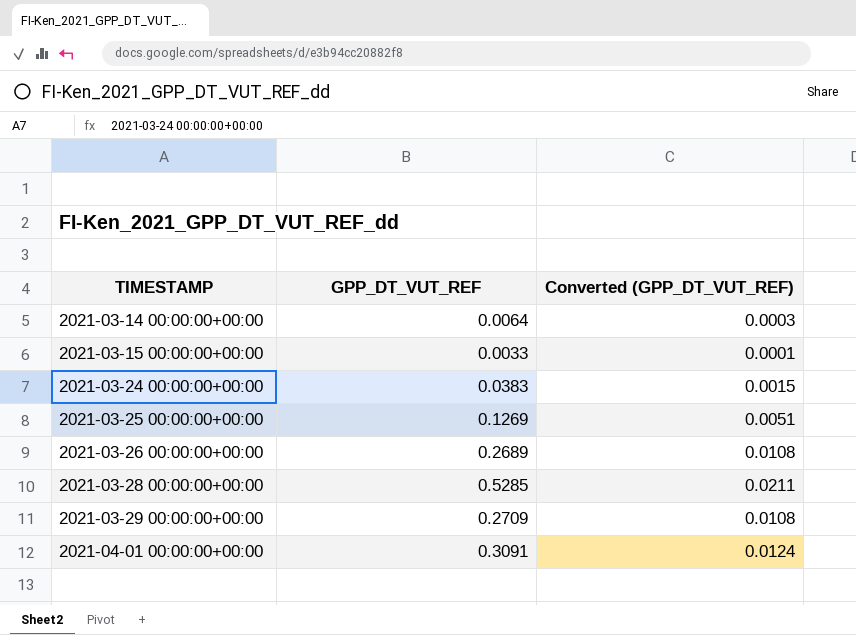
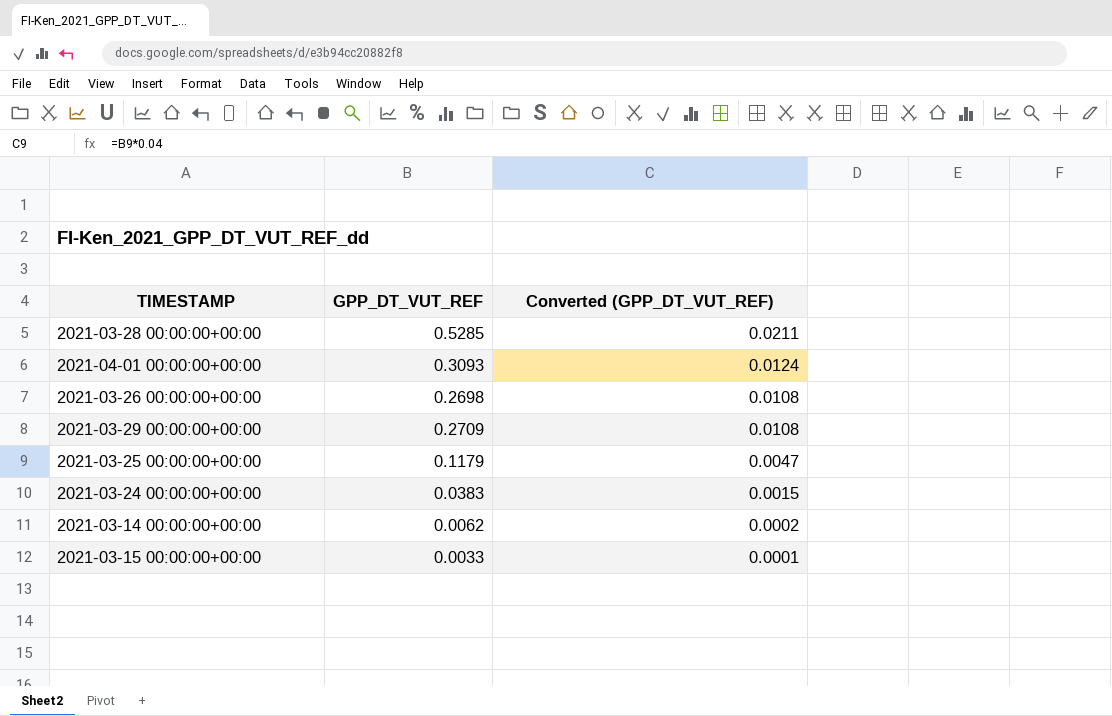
row order: TIMESTAMP ascending -> Converted (GPP_DT_VUT_REF) descending
2021-04-01 00:00:00+00:00 | GPP_DT_VUT_REF: 0.3091 -> 0.3093
2021-03-26 00:00:00+00:00 | GPP_DT_VUT_REF: 0.2689 -> 0.2698
2021-03-25 00:00:00+00:00 | GPP_DT_VUT_REF: 0.1269 -> 0.1179
2021-03-25 00:00:00+00:00 | Converted (GPP_DT_VUT_REF): 0.0051 -> 0.0047
2021-03-14 00:00:00+00:00 | GPP_DT_VUT_REF: 0.0064 -> 0.0062
2021-03-14 00:00:00+00:00 | Converted (GPP_DT_VUT_REF): 0.0003 -> 0.0002

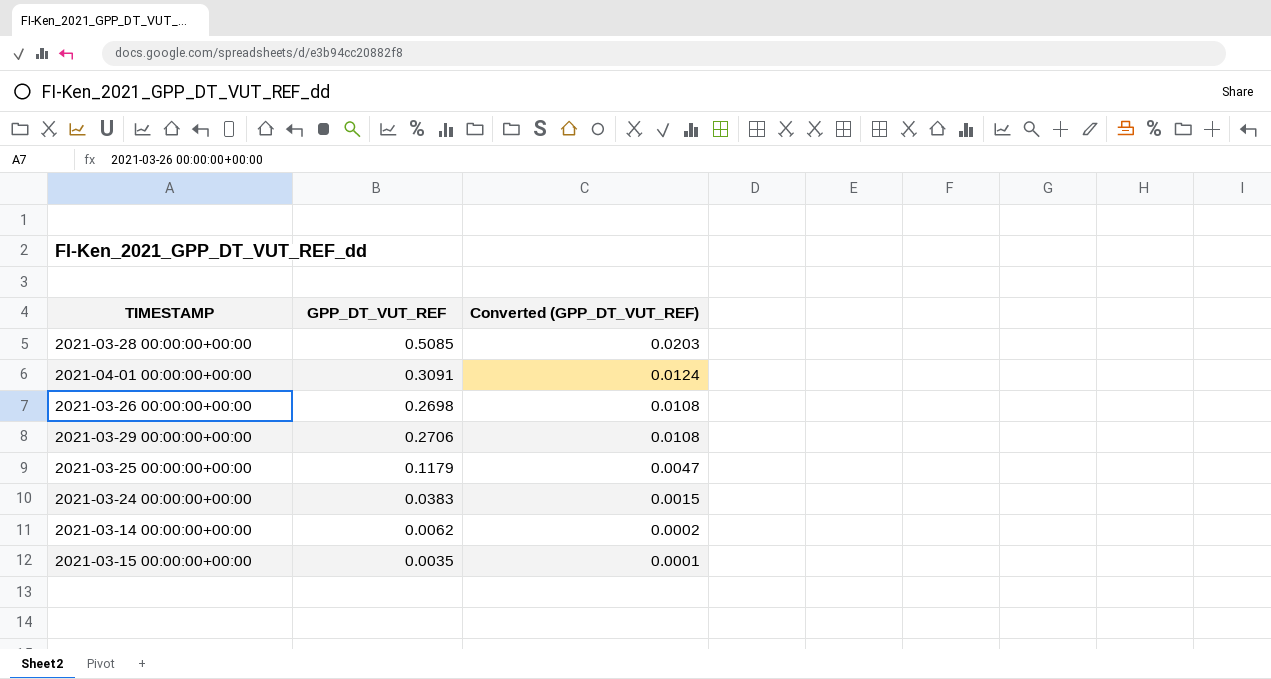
2021-03-28 00:00:00+00:00 | GPP_DT_VUT_REF: 0.5285 -> 0.5085
2021-03-28 00:00:00+00:00 | Converted (GPP_DT_VUT_REF): 0.0211 -> 0.0203
2021-04-01 00:00:00+00:00 | GPP_DT_VUT_REF: 0.3093 -> 0.3091
2021-03-29 00:00:00+00:00 | GPP_DT_VUT_REF: 0.2709 -> 0.2706
2021-03-15 00:00:00+00:00 | GPP_DT_VUT_REF: 0.0033 -> 0.0035

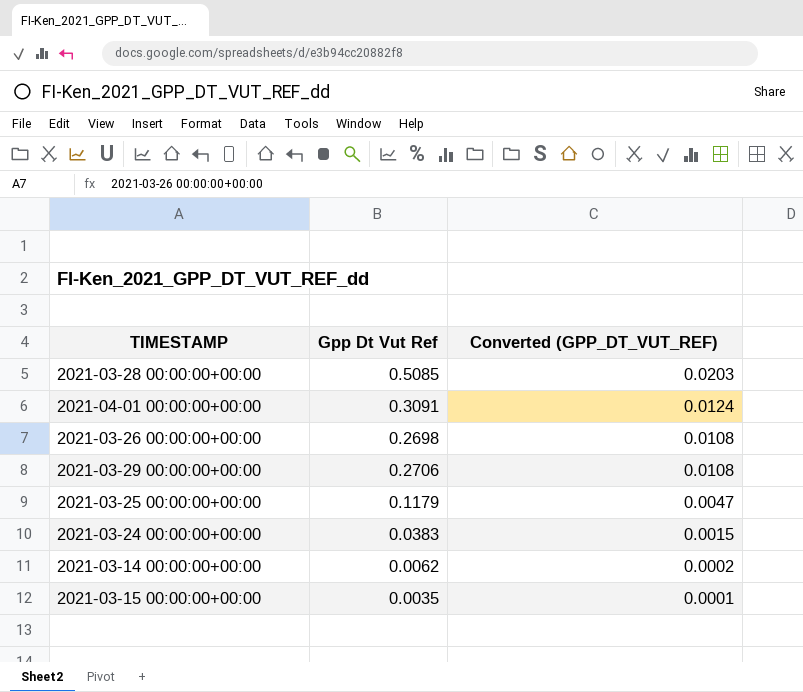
column name: GPP_DT_VUT_REF -> Gpp Dt Vut Ref

